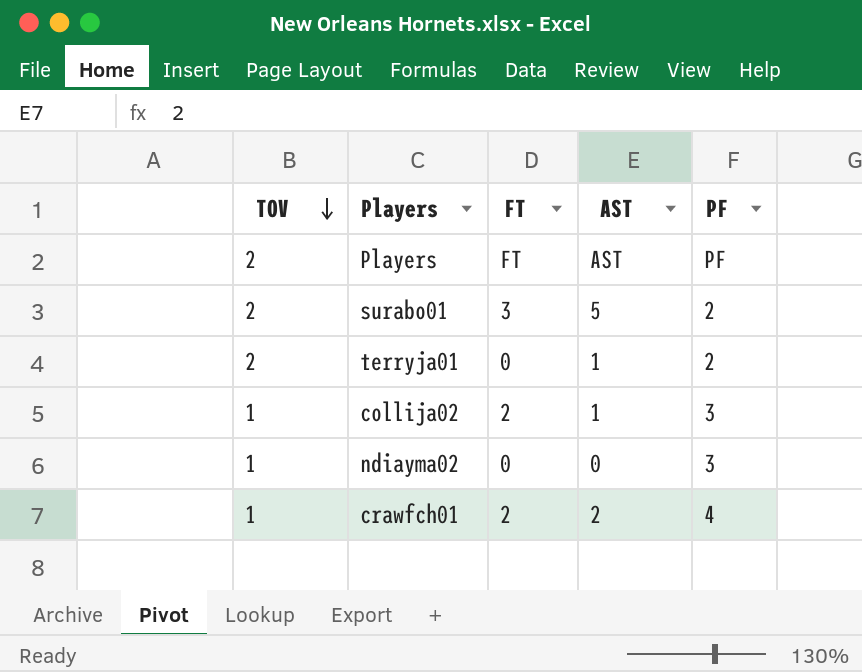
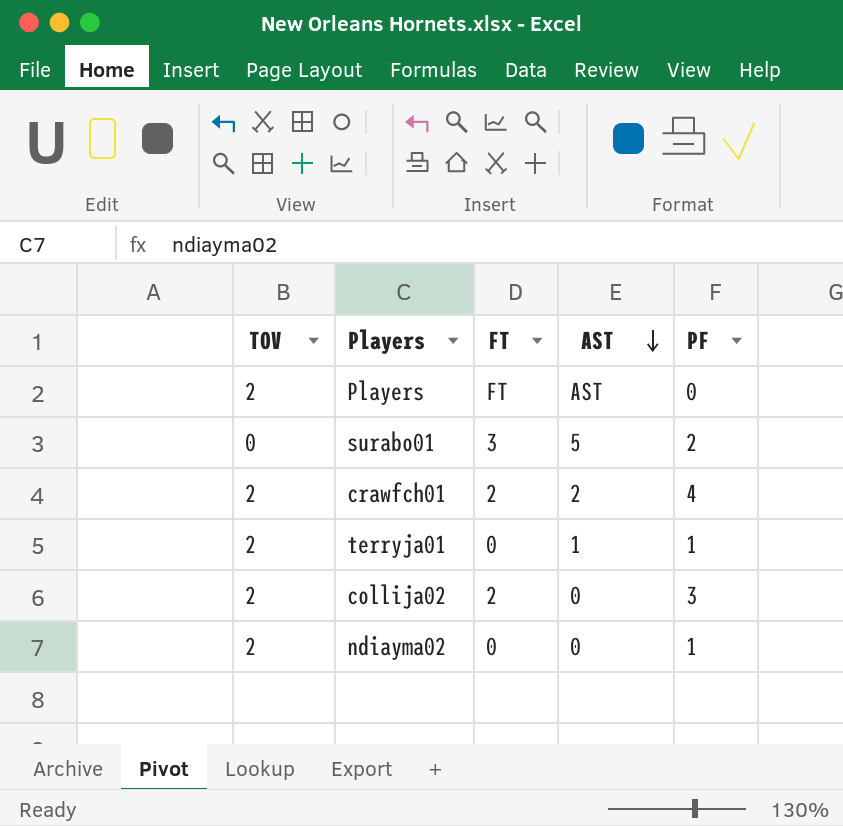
row order: TOV descending -> AST descending
Players | PF: PF -> 0
surabo01 | TOV: 2 -> 0
crawfch01 | TOV: 1 -> 2
terryja01 | PF: 2 -> 1
collija02 | TOV: 1 -> 2
collija02 | AST: 1 -> 0
ndiayma02 | TOV: 1 -> 2
ndiayma02 | PF: 3 -> 1

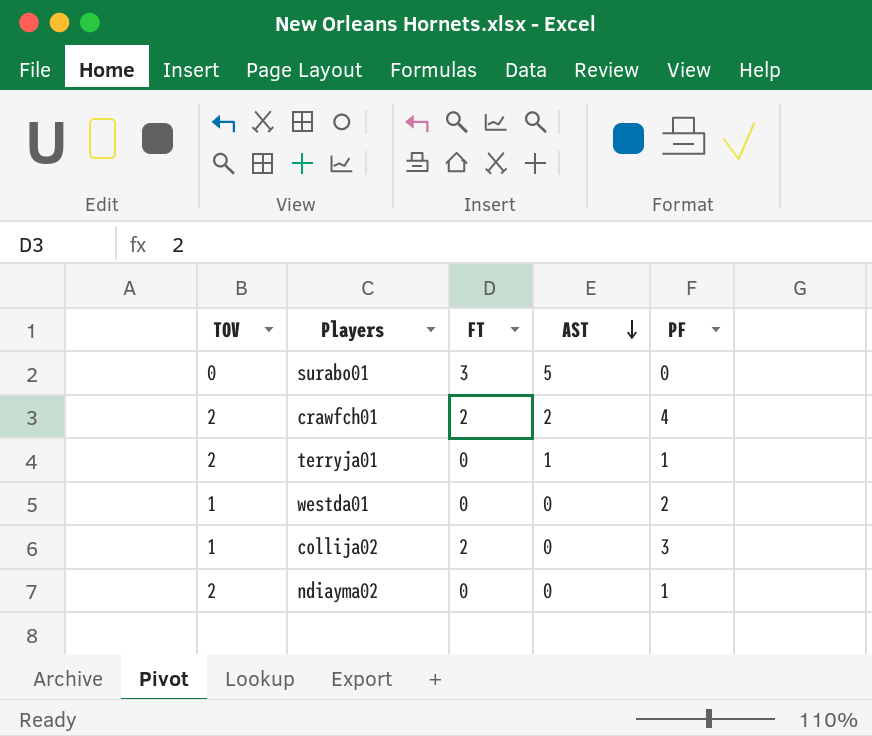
row Players: 2 | FT | AST | 0 -> none
surabo01 | PF: 2 -> 0
row westda01: none -> 1 | 0 | 0 | 2
collija02 | TOV: 2 -> 1

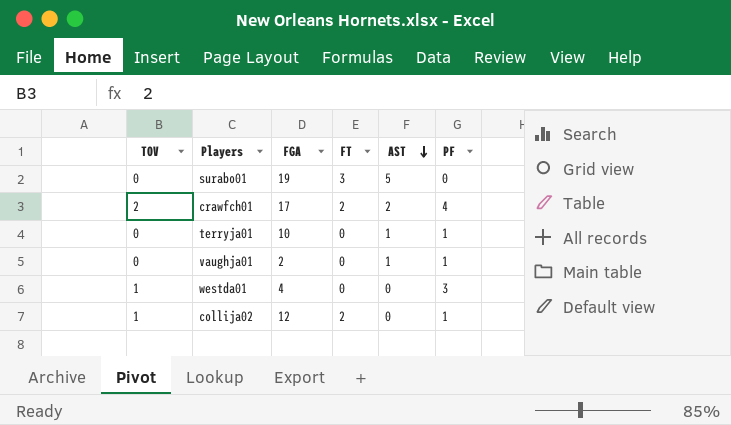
column FGA | position: none -> 3
row ndiayma02: 2 | 0 | 0 | 1 -> none
terryja01 | TOV: 2 -> 0
row vaughja01: none -> 0 | 2 | 0 | 1 | 1
westda01 | PF: 2 -> 3
collija02 | PF: 3 -> 1

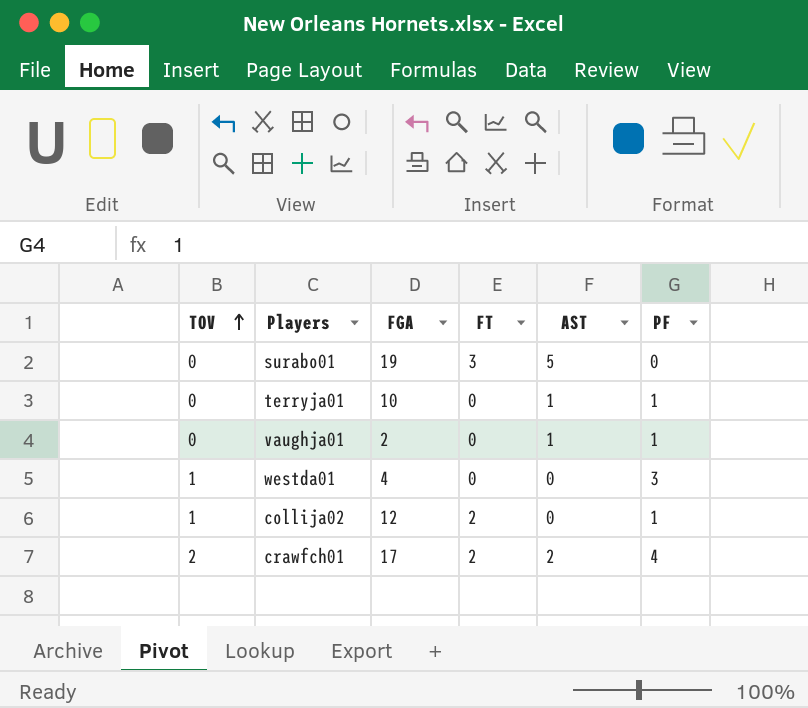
row order: AST descending -> TOV ascending

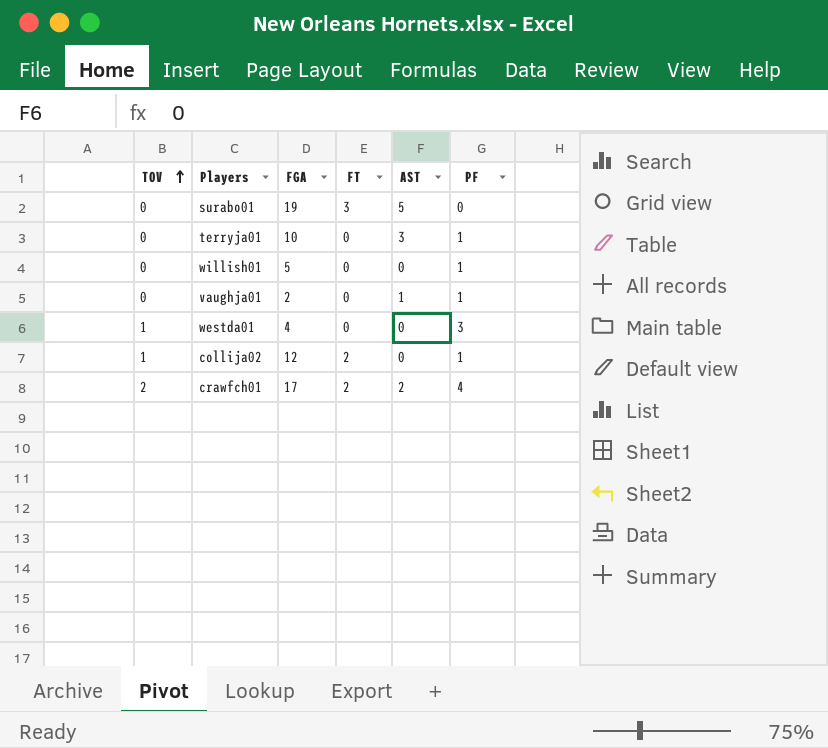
terryja01 | AST: 1 -> 3
row willish01: none -> 0 | 5 | 0 | 0 | 1

